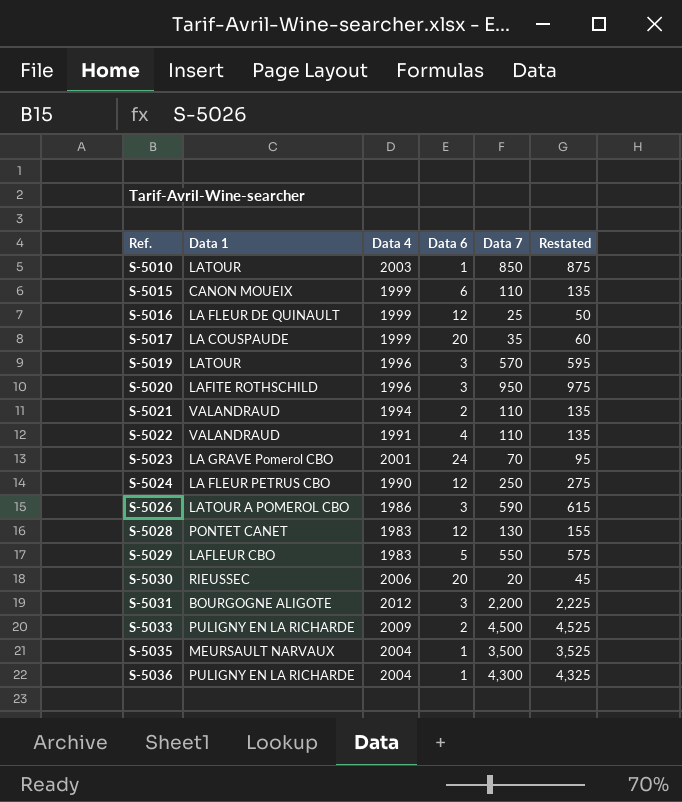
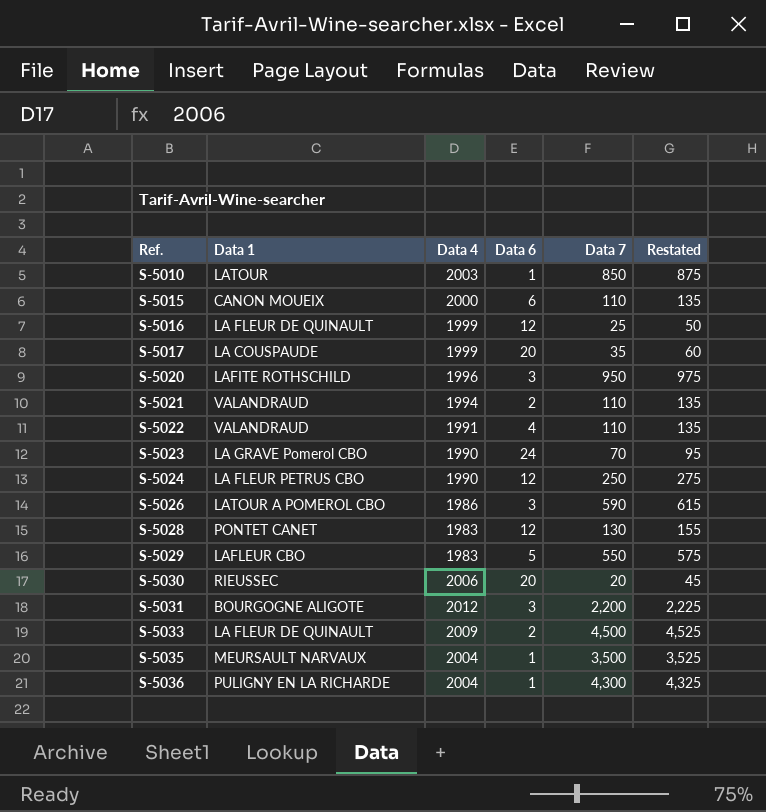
row S-5019: LATOUR | 1996 | 3 | 570 | 595 -> none
S-5015 | Data 4: 1999 -> 2000
S-5023 | Data 4: 2001 -> 1990
S-5033 | Data 1: PULIGNY EN LA RICHARDE -> LA FLEUR DE QUINAULT

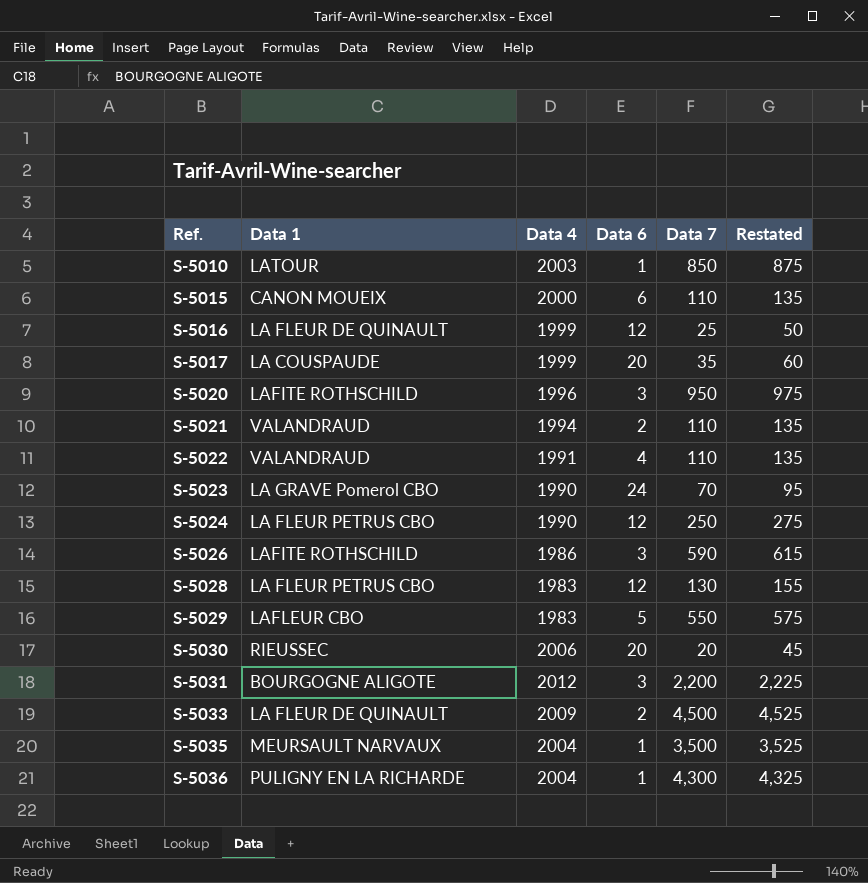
S-5026 | Data 1: LATOUR A POMEROL CBO -> LAFITE ROTHSCHILD
S-5028 | Data 1: PONTET CANET -> LA FLEUR PETRUS CBO

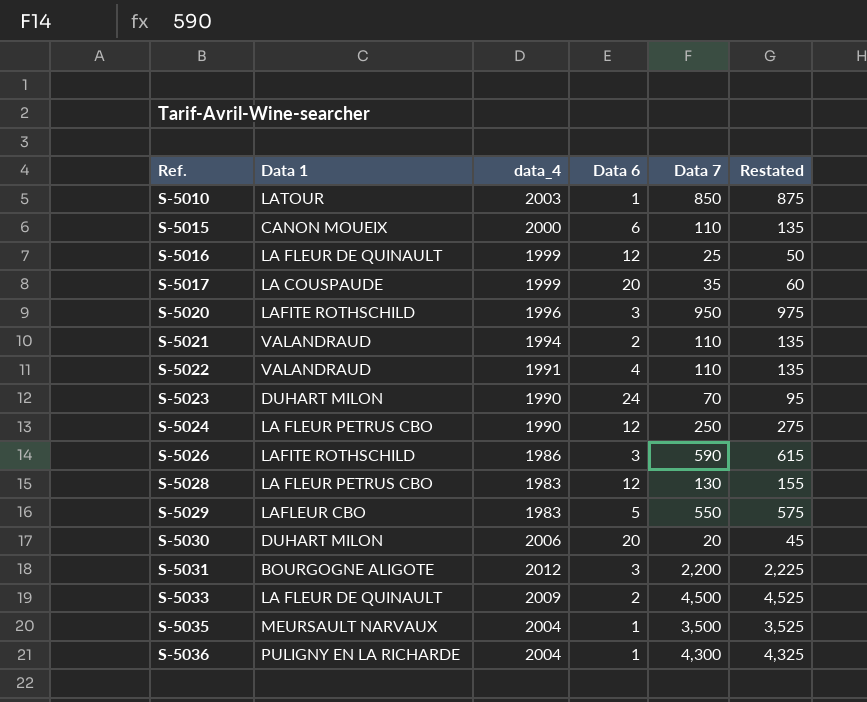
column name: Data 4 -> data_4
S-5023 | Data 1: LA GRAVE Pomerol CBO -> DUHART MILON
S-5030 | Data 1: RIEUSSEC -> DUHART MILON

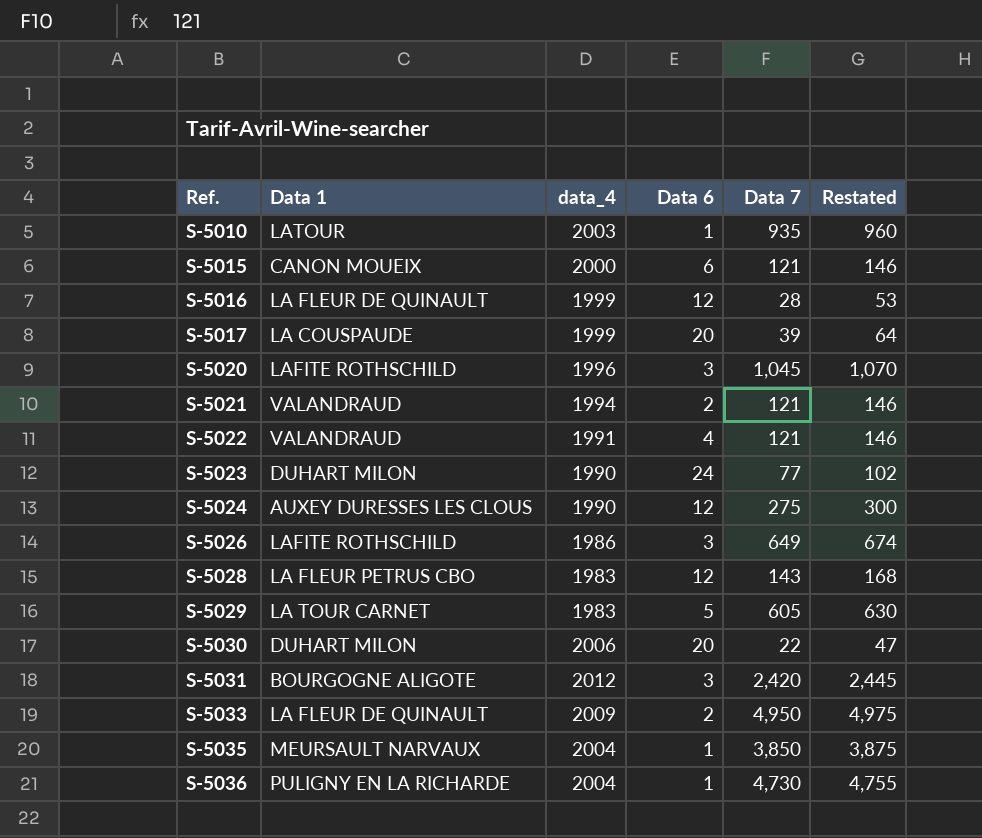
S-5010 | Data 7: 850 -> 935
S-5010 | Restated: 875 -> 960
S-5015 | Data 7: 110 -> 121
S-5015 | Restated: 135 -> 146
S-5016 | Data 7: 25 -> 28
S-5016 | Restated: 50 -> 53
S-5017 | Data 7: 35 -> 39
S-5017 | Restated: 60 -> 64
S-5020 | Data 7: 950 -> 1,045
S-5020 | Restated: 975 -> 1,070
S-5021 | Data 7: 110 -> 121
S-5021 | Restated: 135 -> 146
S-5022 | Data 7: 110 -> 121
S-5022 | Restated: 135 -> 146
S-5023 | Data 7: 70 -> 77
S-5023 | Restated: 95 -> 102
S-5024 | Data 1: LA FLEUR PETRUS CBO -> AUXEY DURESSES LES CLOUS
S-5024 | Data 7: 250 -> 275
S-5024 | Restated: 275 -> 300
S-5026 | Data 7: 590 -> 649
S-5026 | Restated: 615 -> 674
S-5028 | Data 7: 130 -> 143
S-5028 | Restated: 155 -> 168
S-5029 | Data 1: LAFLEUR CBO -> LA TOUR CARNET
S-5029 | Data 7: 550 -> 605
S-5029 | Restated: 575 -> 630
S-5030 | Data 7: 20 -> 22
S-5030 | Restated: 45 -> 47
S-5031 | Data 7: 2,200 -> 2,420
S-5031 | Restated: 2,225 -> 2,445
S-5033 | Data 7: 4,500 -> 4,950
S-5033 | Restated: 4,525 -> 4,975
S-5035 | Data 7: 3,500 -> 3,850
S-5035 | Restated: 3,525 -> 3,875
S-5036 | Data 7: 4,300 -> 4,730
S-5036 | Restated: 4,325 -> 4,755

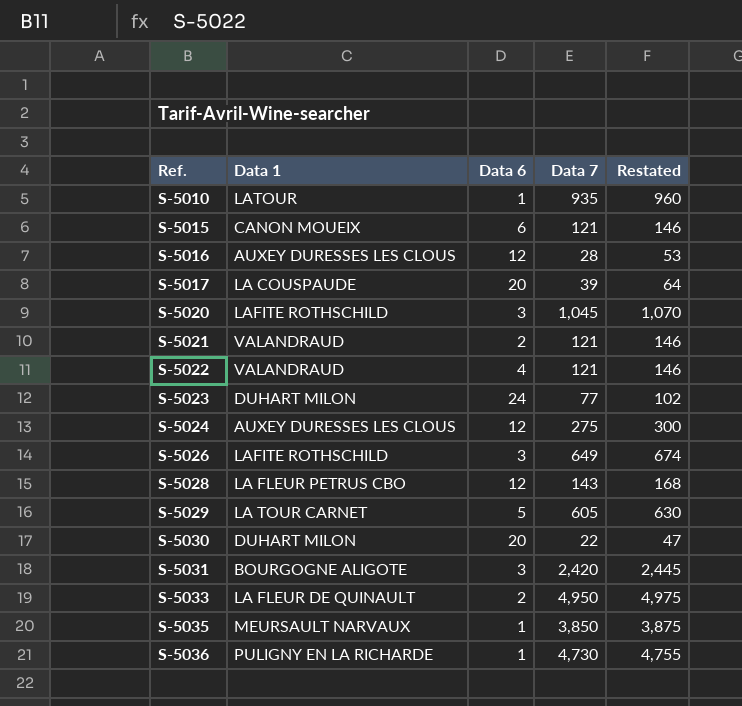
column data_4 | position: 3 -> none
S-5016 | Data 1: LA FLEUR DE QUINAULT -> AUXEY DURESSES LES CLOUS

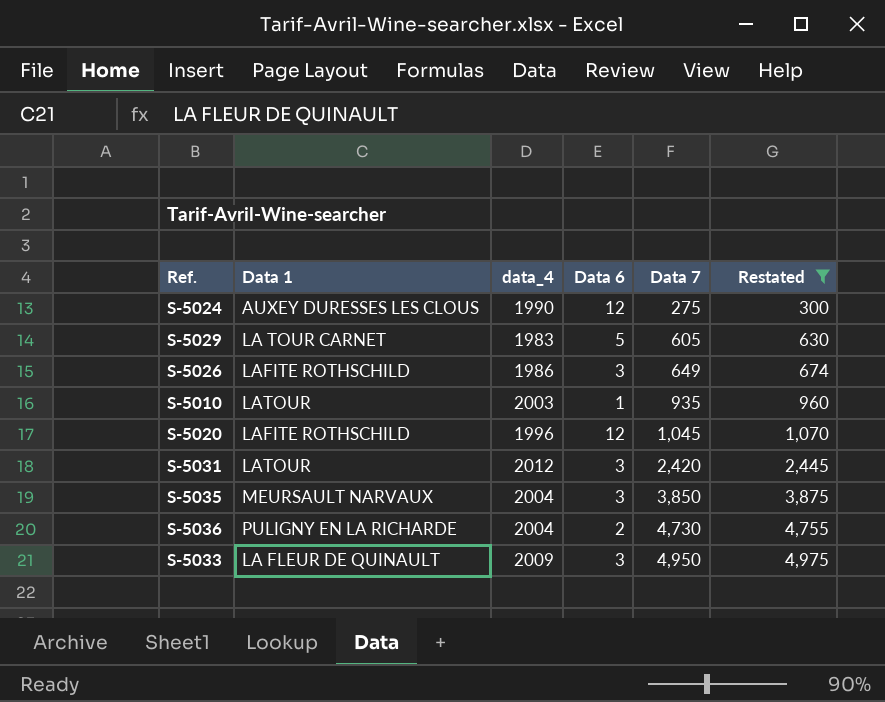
filter: none -> Restated >= 300
row order: Ref. ascending -> Data 7 ascending
column data_4 | position: none -> 3
S-5020 | Data 6: 3 -> 12
S-5031 | Data 1: BOURGOGNE ALIGOTE -> LATOUR
S-5035 | Data 6: 1 -> 3
S-5036 | Data 6: 1 -> 2
S-5033 | Data 6: 2 -> 3

